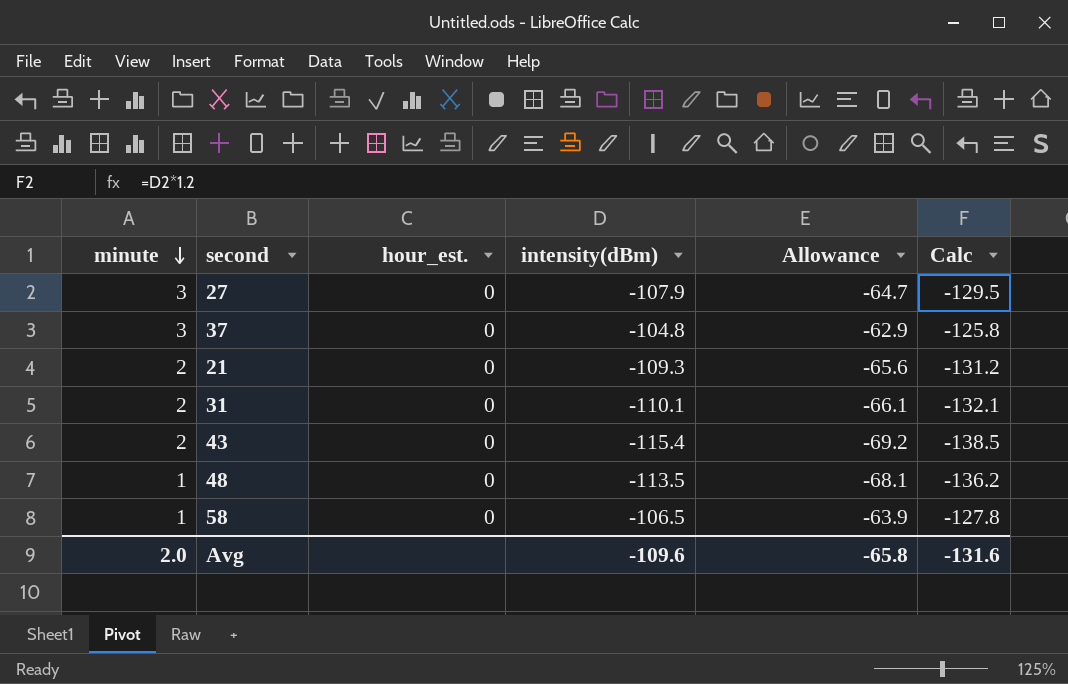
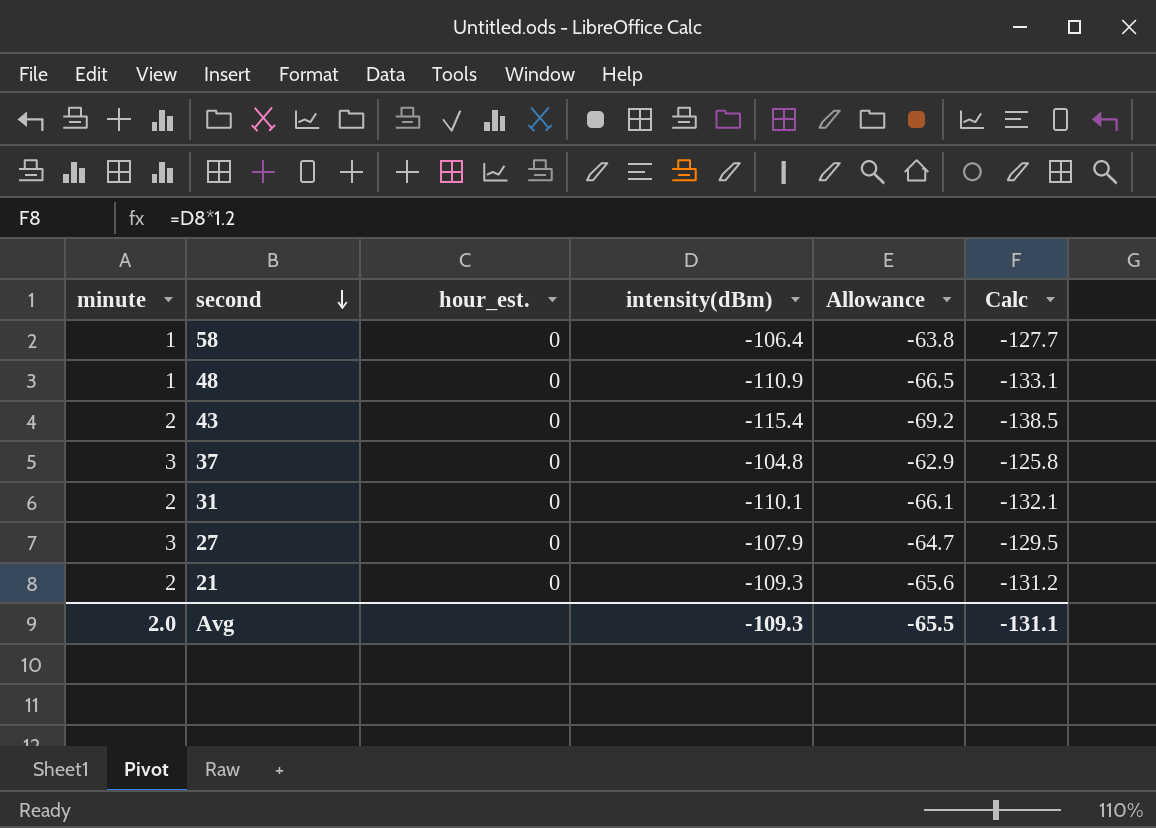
row order: minute descending -> second descending
58 | intensity(dBm): -106.5 -> -106.4
58 | Allowance: -63.9 -> -63.8
58 | Calc: -127.8 -> -127.7
48 | intensity(dBm): -113.5 -> -110.9
48 | Allowance: -68.1 -> -66.5
48 | Calc: -136.2 -> -133.1
Avg | intensity(dBm): -109.6 -> -109.3
Avg | Allowance: -65.8 -> -65.5
Avg | Calc: -131.6 -> -131.1

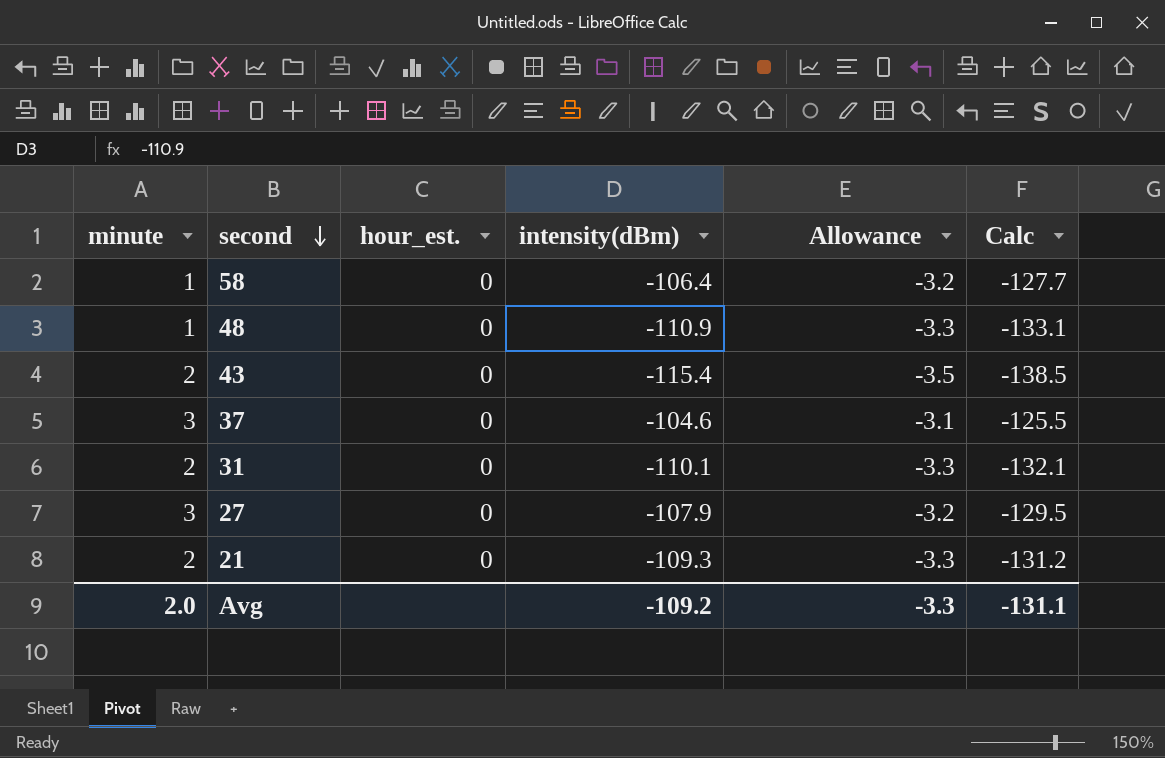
column Allowance | formula: [intensity(dBm)] * 0.6 -> [intensity(dBm)] * 0.03
37 | intensity(dBm): -104.8 -> -104.6
37 | Calc: -125.8 -> -125.5
Avg | intensity(dBm): -109.3 -> -109.2
Avg | Allowance: -65.5 -> -3.3

